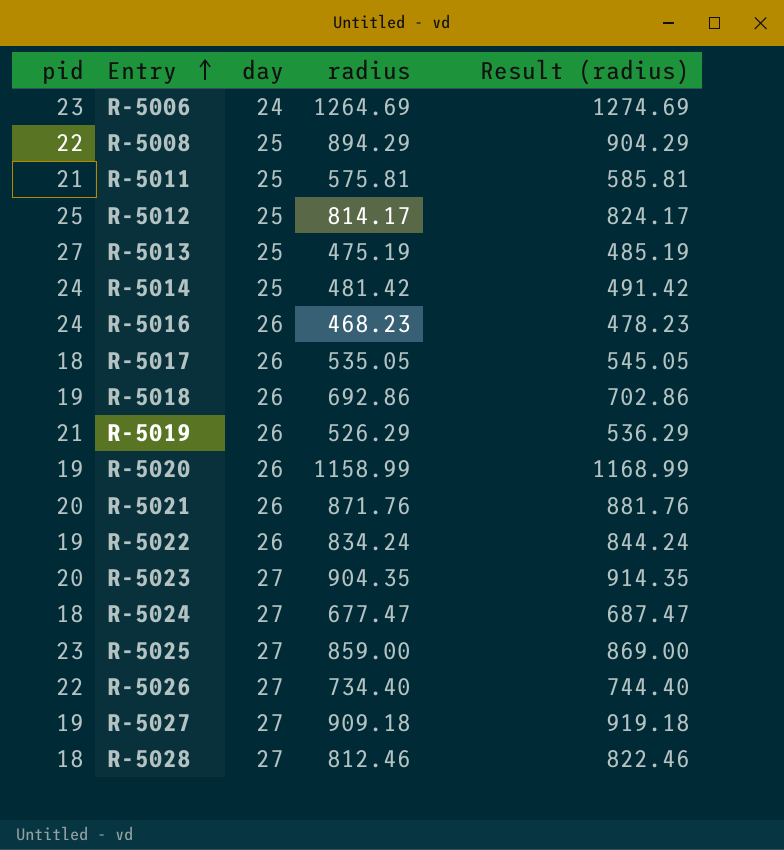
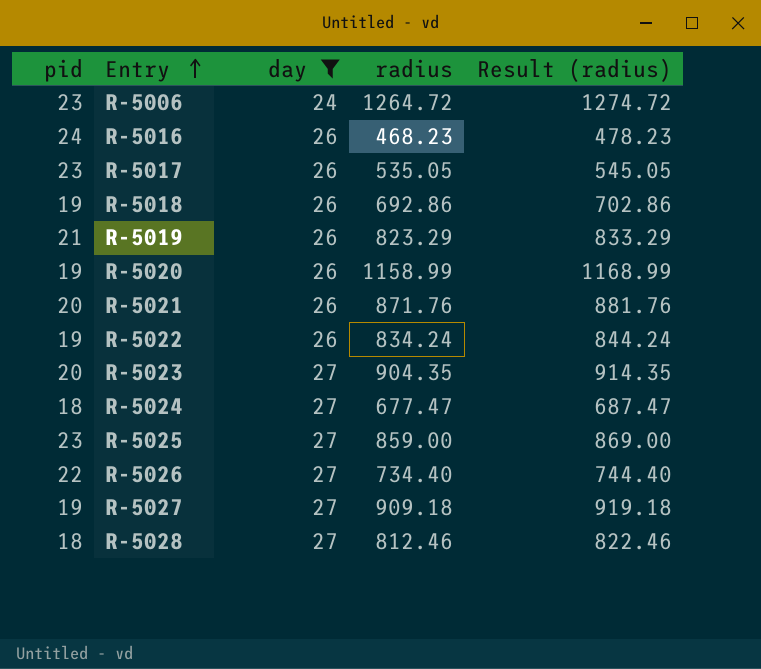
filter: none -> day != 25
R-5006 | radius: 1264.69 -> 1264.72
R-5006 | Result (radius): 1274.69 -> 1274.72
R-5017 | pid: 18 -> 23
R-5019 | radius: 526.29 -> 823.29
R-5019 | Result (radius): 536.29 -> 833.29

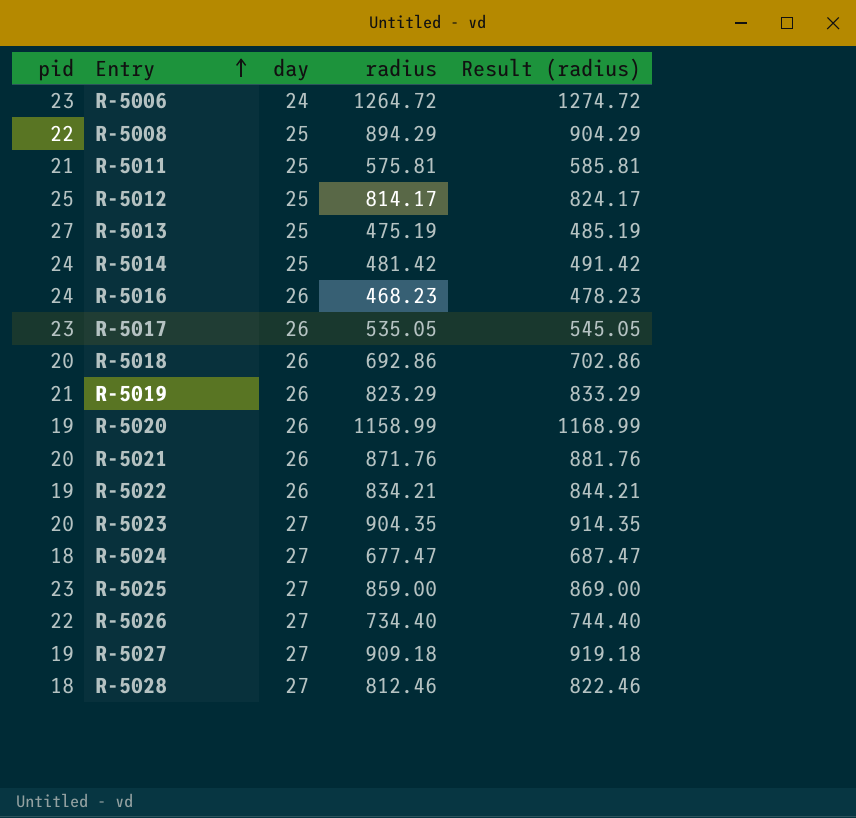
filter: day != 25 -> none
R-5018 | pid: 19 -> 20
R-5022 | radius: 834.24 -> 834.21
R-5022 | Result (radius): 844.24 -> 844.21

